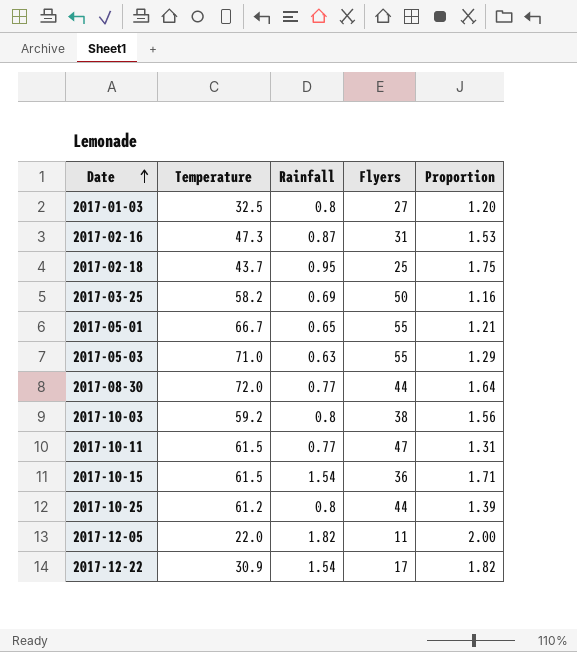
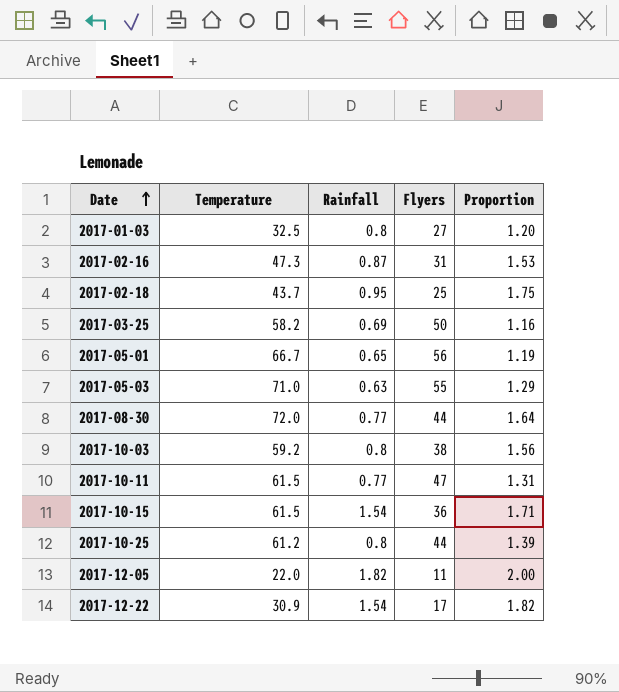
2017-05-01 | Flyers: 55 -> 56
2017-05-01 | Proportion: 1.21 -> 1.19

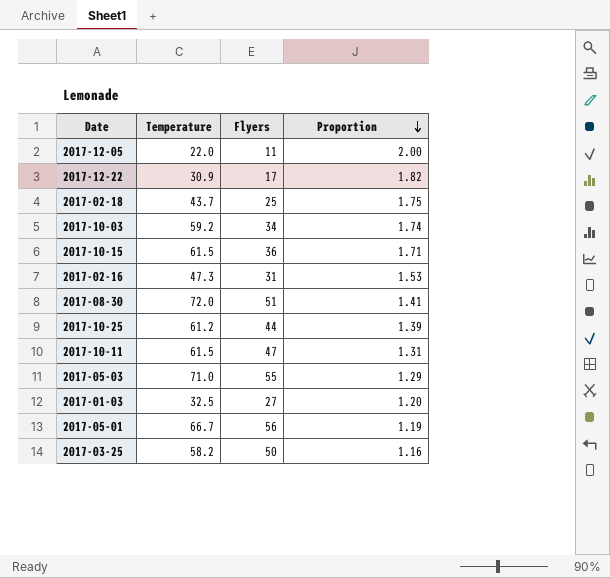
row order: Date ascending -> Proportion descending
column Rainfall | position: 3 -> none
2017-10-03 | Flyers: 38 -> 34
2017-10-03 | Proportion: 1.56 -> 1.74
2017-08-30 | Flyers: 44 -> 51
2017-08-30 | Proportion: 1.64 -> 1.41

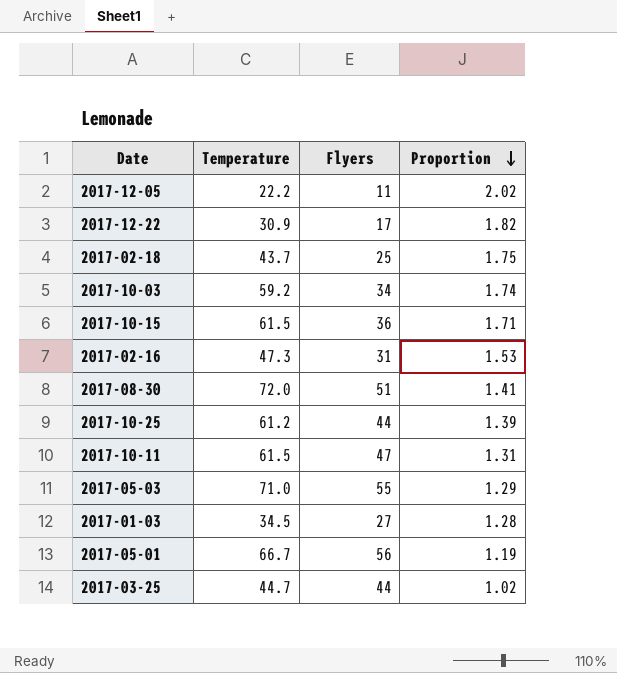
2017-12-05 | Temperature: 22.0 -> 22.2
2017-12-05 | Proportion: 2.00 -> 2.02
2017-01-03 | Temperature: 32.5 -> 34.5
2017-01-03 | Proportion: 1.20 -> 1.28
2017-03-25 | Temperature: 58.2 -> 44.7
2017-03-25 | Flyers: 50 -> 44
2017-03-25 | Proportion: 1.16 -> 1.02

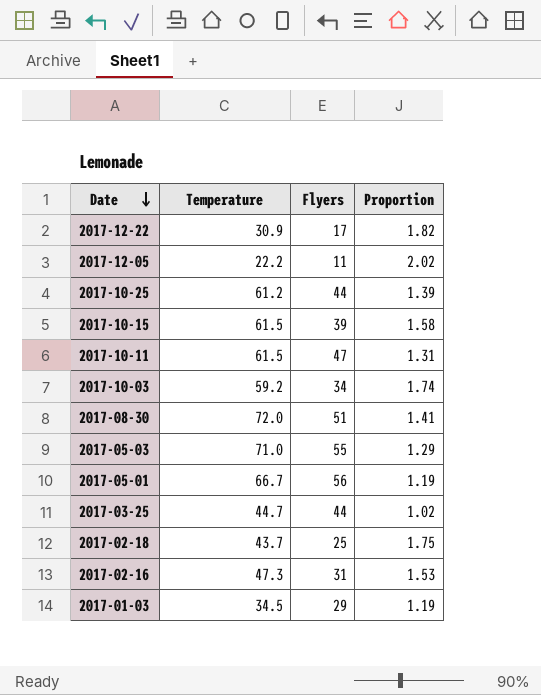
row order: Proportion descending -> Date descending
2017-10-15 | Flyers: 36 -> 39
2017-10-15 | Proportion: 1.71 -> 1.58
2017-01-03 | Flyers: 27 -> 29
2017-01-03 | Proportion: 1.28 -> 1.19

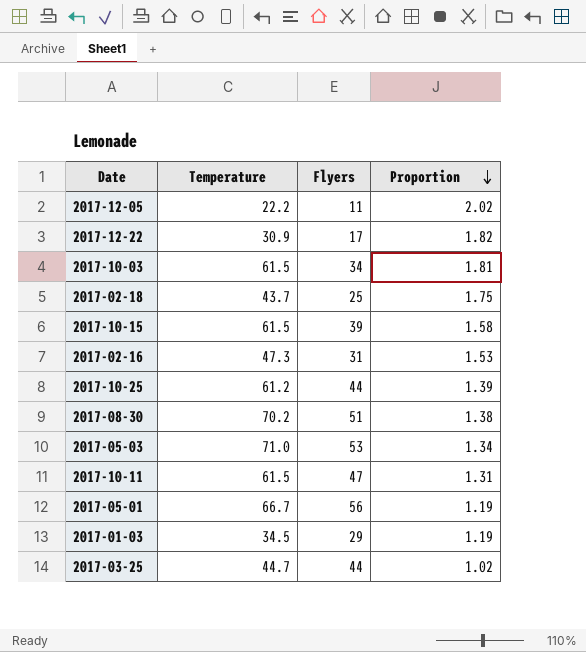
row order: Date descending -> Proportion descending
2017-10-03 | Temperature: 59.2 -> 61.5
2017-10-03 | Proportion: 1.74 -> 1.81
2017-08-30 | Temperature: 72.0 -> 70.2
2017-08-30 | Proportion: 1.41 -> 1.38
2017-05-03 | Flyers: 55 -> 53
2017-05-03 | Proportion: 1.29 -> 1.34

